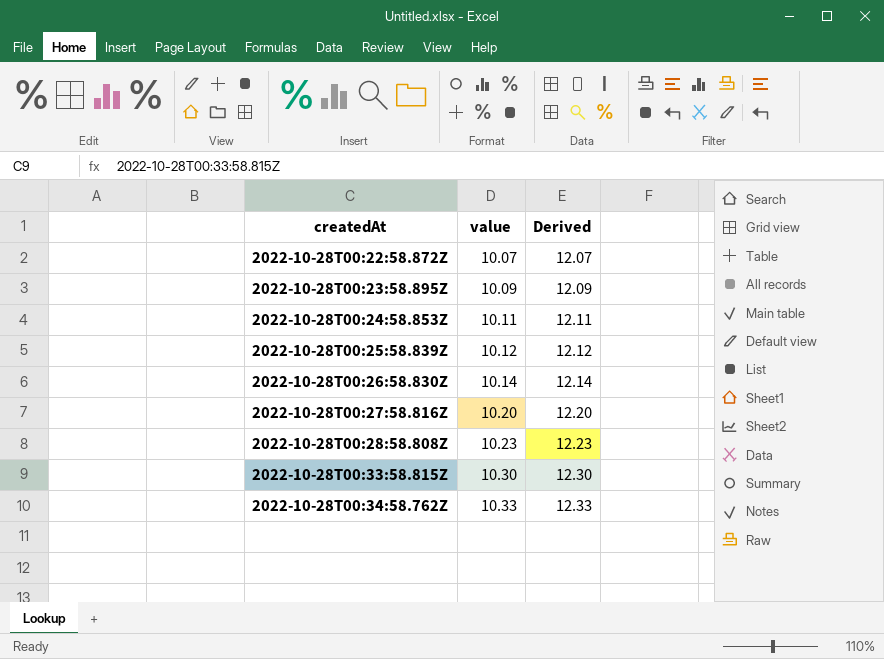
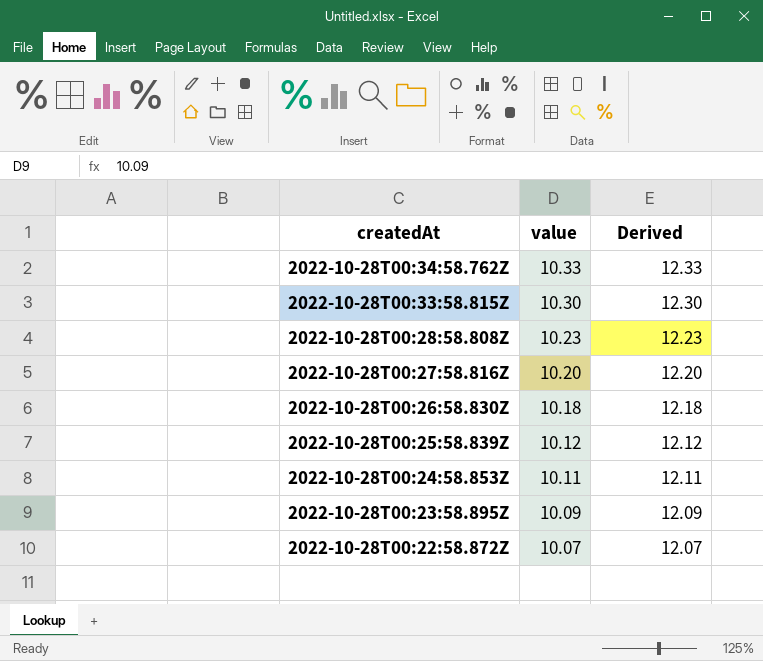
row order: createdAt ascending -> createdAt descending
2022-10-28T00:26:58.830Z | value: 10.14 -> 10.18
2022-10-28T00:26:58.830Z | Derived: 12.14 -> 12.18

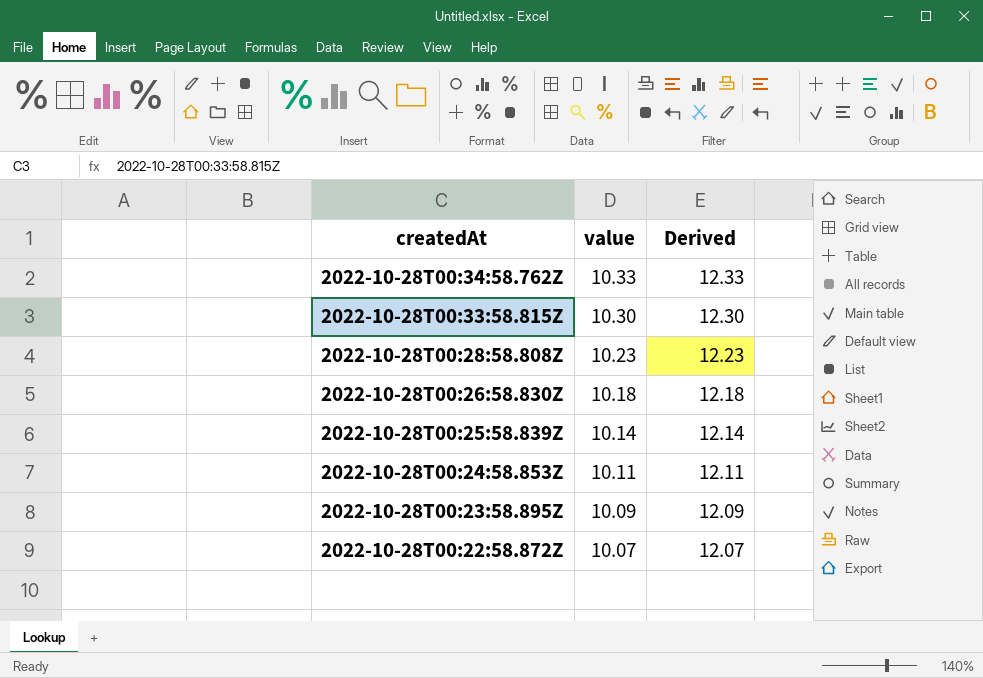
row 2022-10-28T00:27:58.816Z: 10.20 | 12.20 -> none
2022-10-28T00:25:58.839Z | value: 10.12 -> 10.14
2022-10-28T00:25:58.839Z | Derived: 12.12 -> 12.14

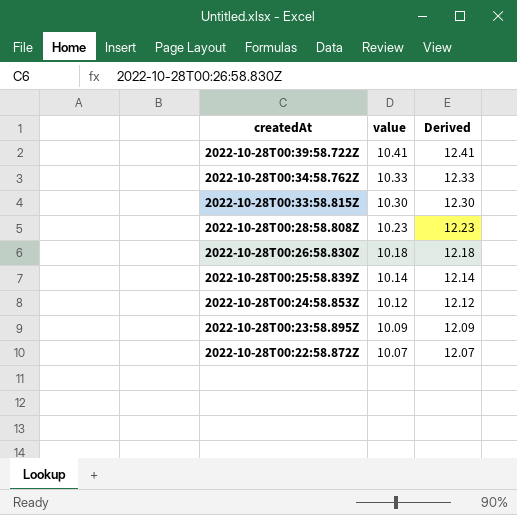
row 2022-10-28T00:39:58.722Z: none -> 10.41 | 12.41
2022-10-28T00:24:58.853Z | value: 10.11 -> 10.12
2022-10-28T00:24:58.853Z | Derived: 12.11 -> 12.12

